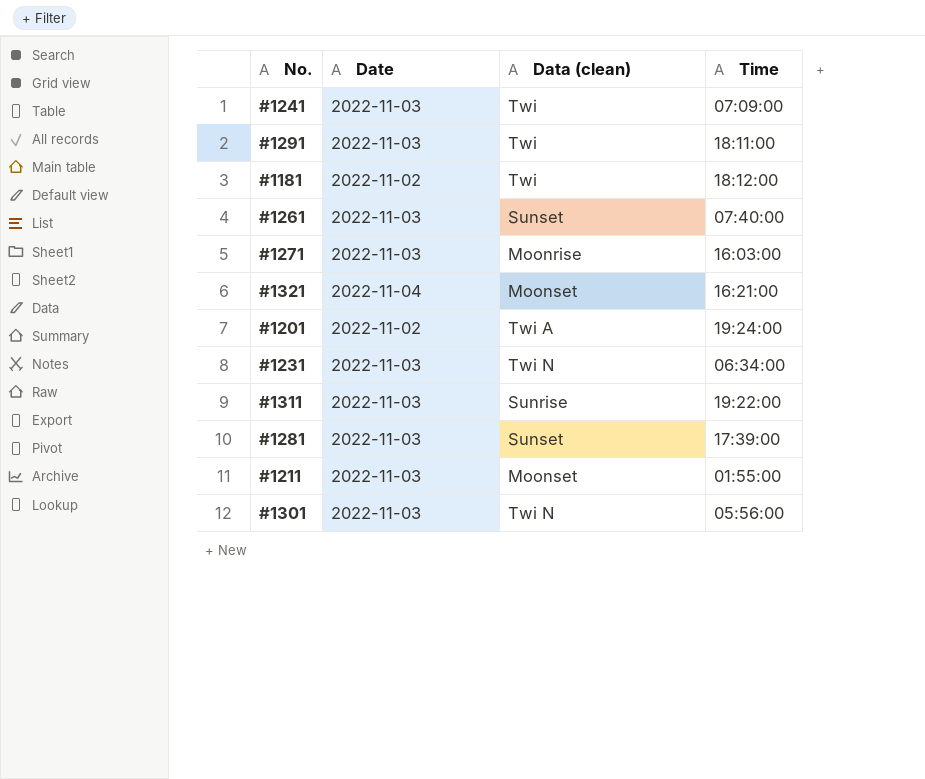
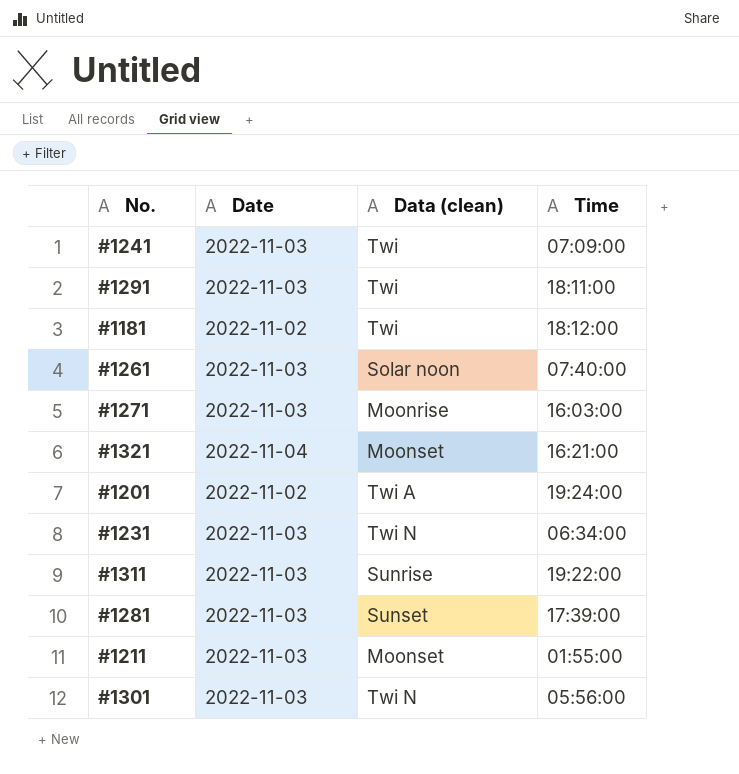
#1261 | Data (clean): Sunset -> Solar noon

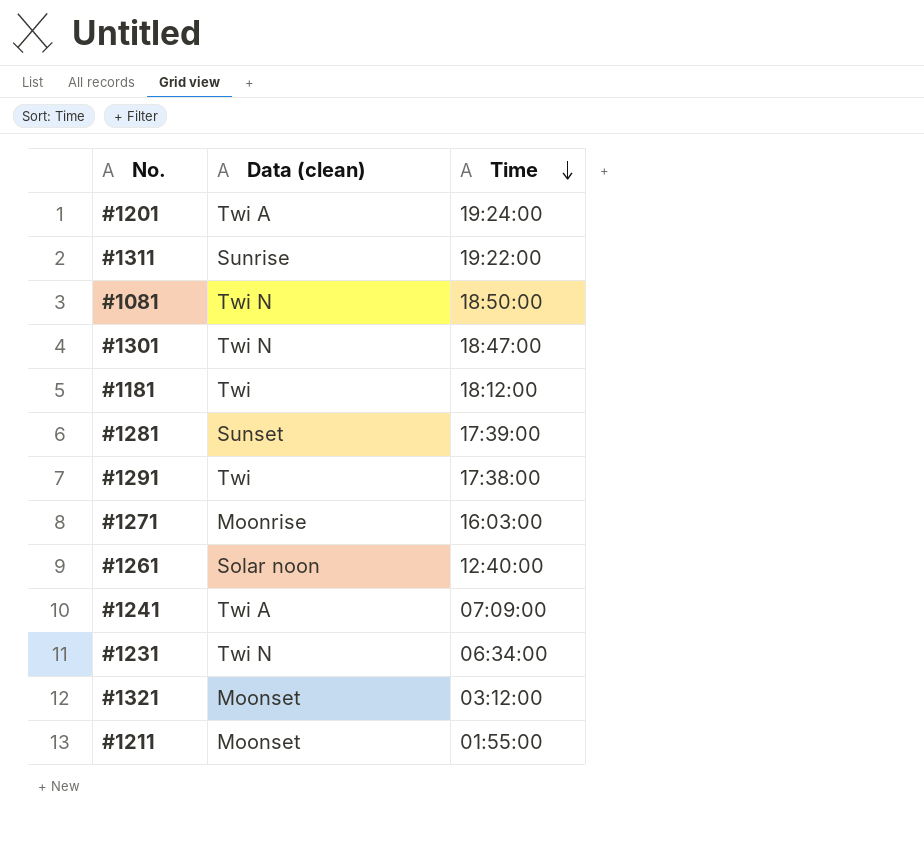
row order: none -> Time descending
column Date | position: 2 -> none
row #1081: none -> Twi N | 18:50:00
#1301 | Time: 05:56:00 -> 18:47:00
#1291 | Time: 18:11:00 -> 17:38:00
#1261 | Time: 07:40:00 -> 12:40:00
#1241 | Data (clean): Twi -> Twi A
#1321 | Time: 16:21:00 -> 03:12:00

